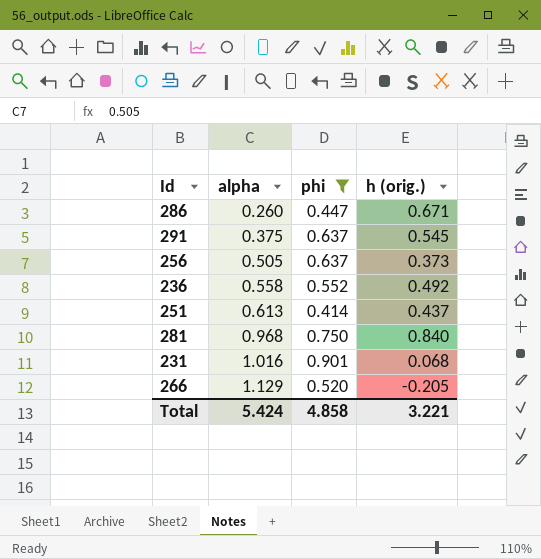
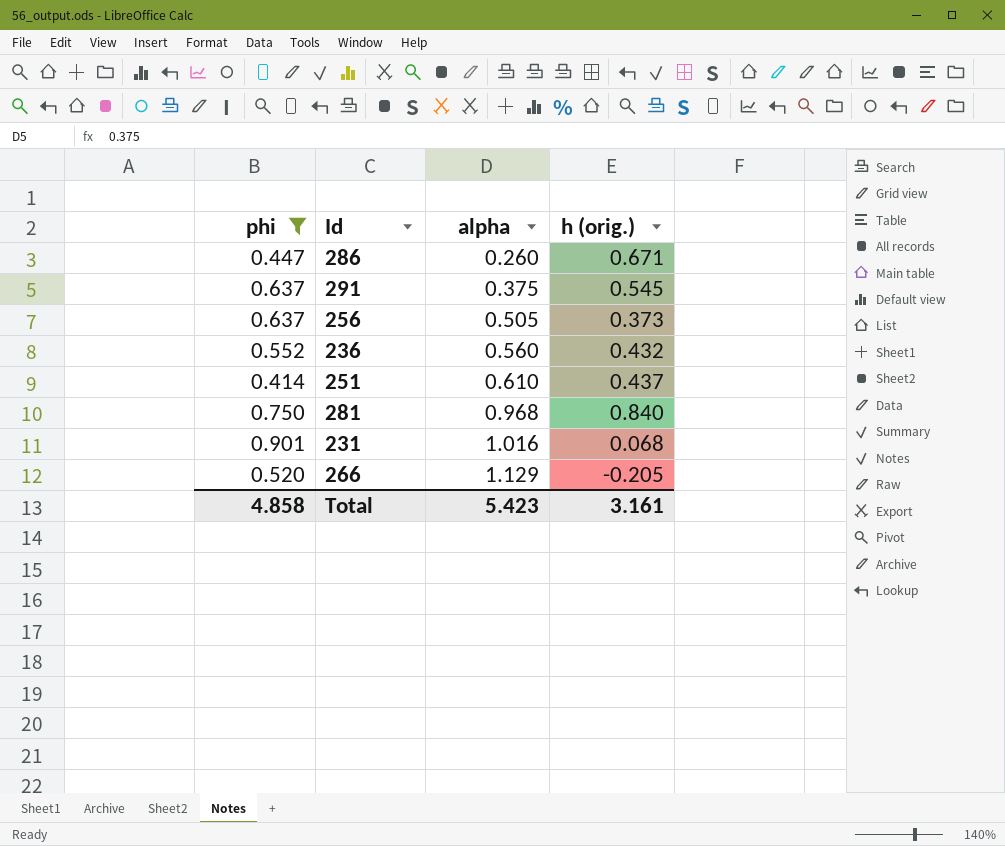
column phi | position: 3 -> 1
236 | alpha: 0.558 -> 0.560
236 | h (orig.): 0.492 -> 0.432
251 | alpha: 0.613 -> 0.610
Total | alpha: 5.424 -> 5.423
Total | h (orig.): 3.221 -> 3.161

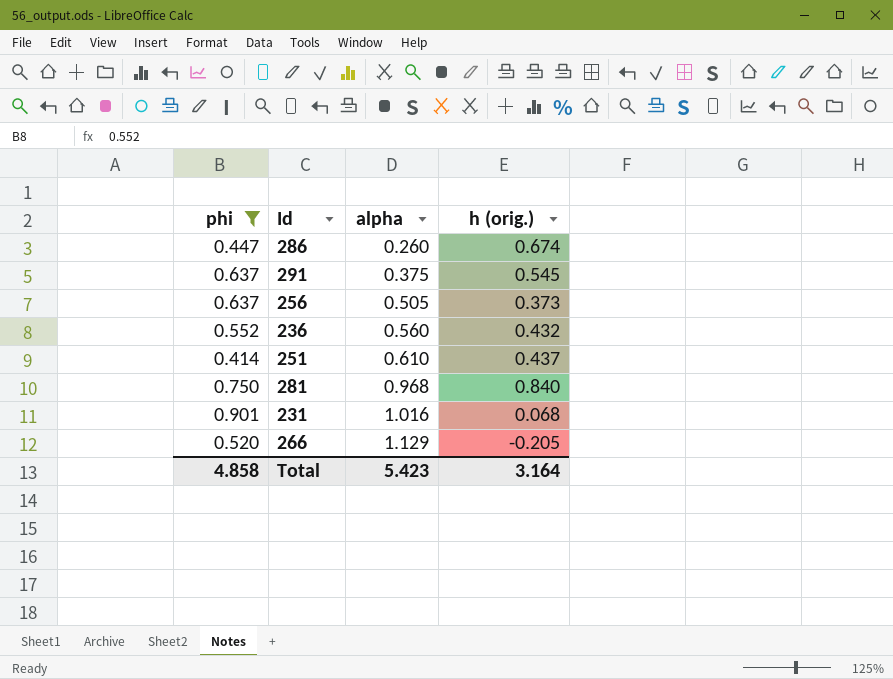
286 | h (orig.): 0.671 -> 0.674
Total | h (orig.): 3.161 -> 3.164

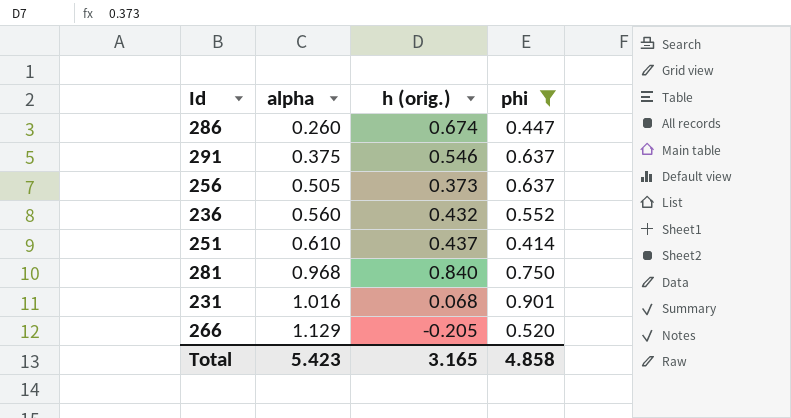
column phi | position: 1 -> 4
291 | h (orig.): 0.545 -> 0.546
Total | h (orig.): 3.164 -> 3.165

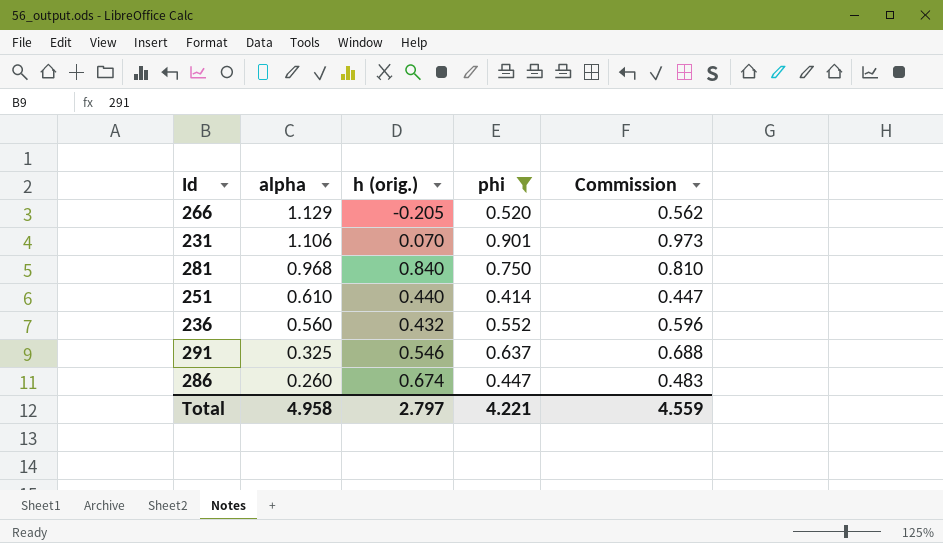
row order: alpha ascending -> alpha descending
column Commission | formula: none -> [phi] * 1.08
row 256: 0.505 | 0.373 | 0.637 -> none
231 | alpha: 1.016 -> 1.106
231 | h (orig.): 0.068 -> 0.070
251 | h (orig.): 0.437 -> 0.440
291 | alpha: 0.375 -> 0.325
Total | alpha: 5.423 -> 4.958
Total | h (orig.): 3.165 -> 2.797
Total | phi: 4.858 -> 4.221

